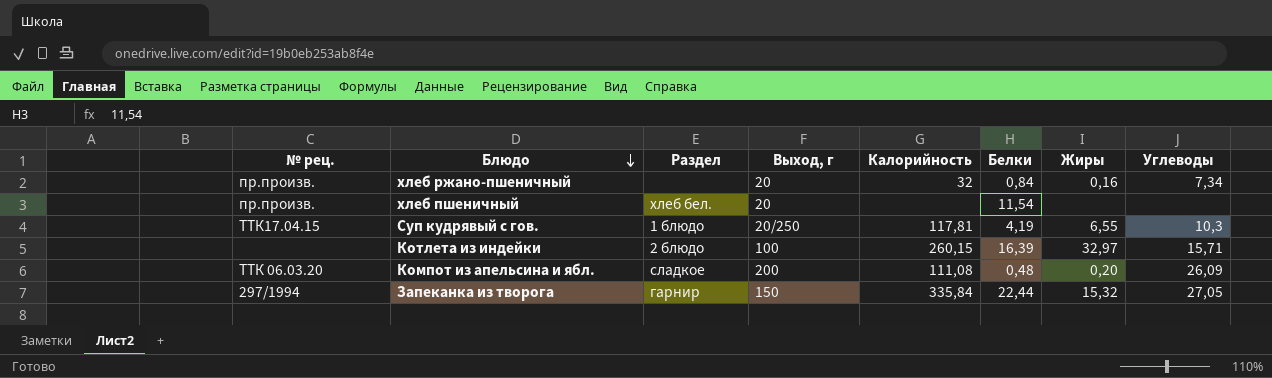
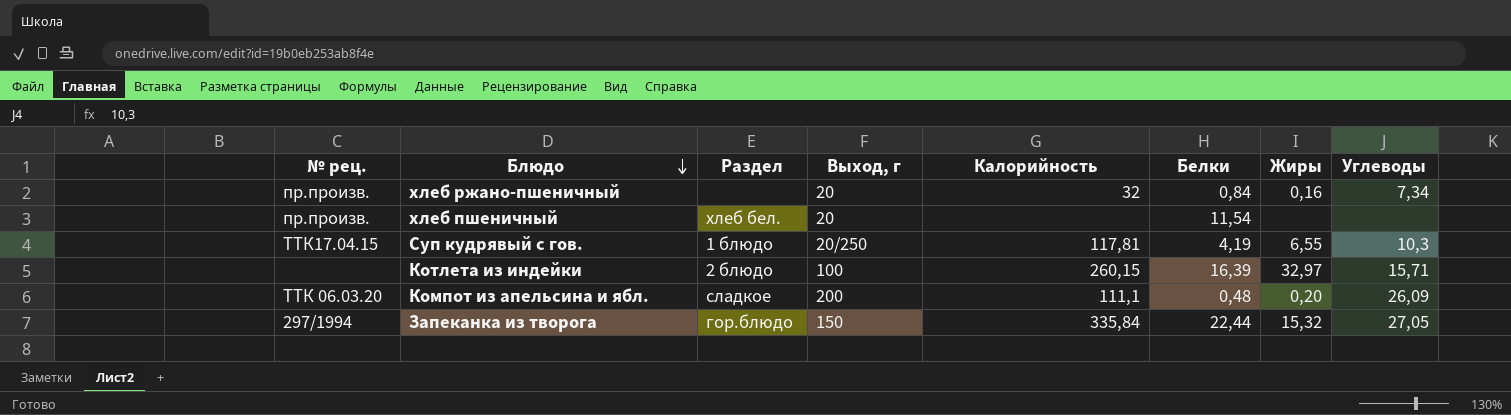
Компот из апельсина и ябл. | Калорийность: 111,08 -> 111,1
Запеканка из творога | Раздел: гарнир -> гор.блюдо

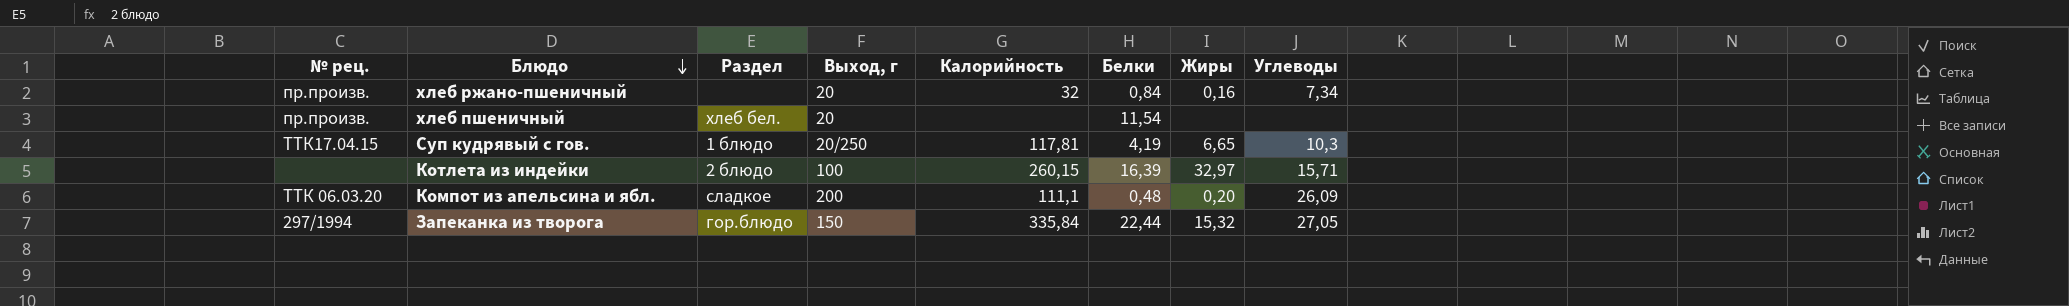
Суп кудрявый с гов. | Жиры: 6,55 -> 6,65

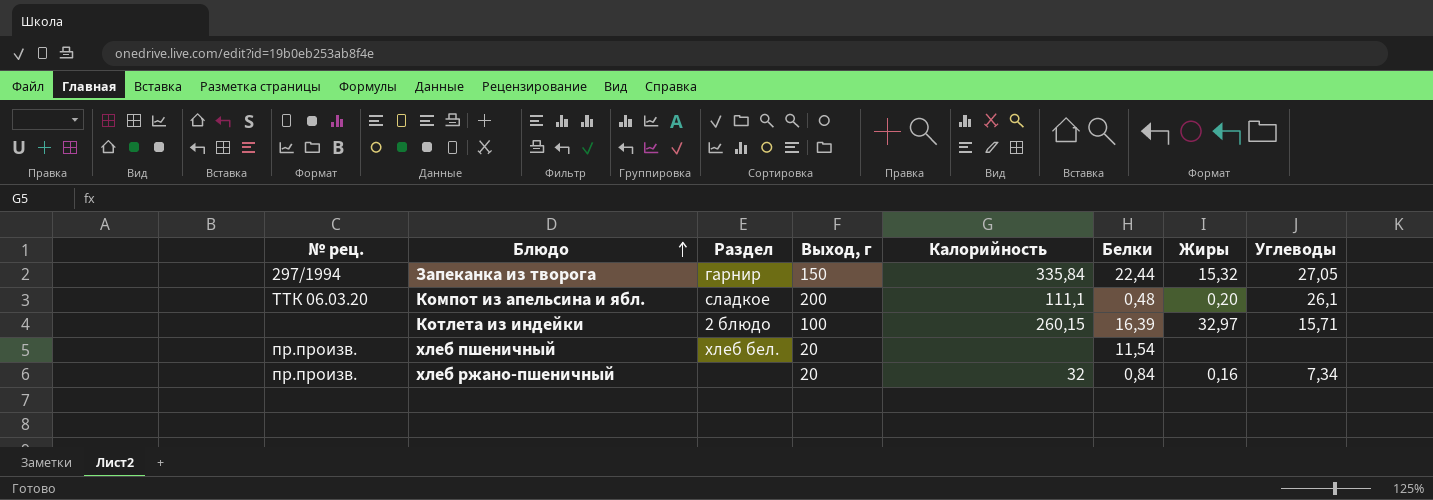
row order: Блюдо descending -> Блюдо ascending
row Суп кудрявый с гов.: ТТК17.04.15 | 1 блюдо | 20/250 | 117,81 | 4,19 | 6,65 | 10,3 -> none
Запеканка из творога | Раздел: гор.блюдо -> гарнир
Компот из апельсина и ябл. | Углеводы: 26,09 -> 26,1

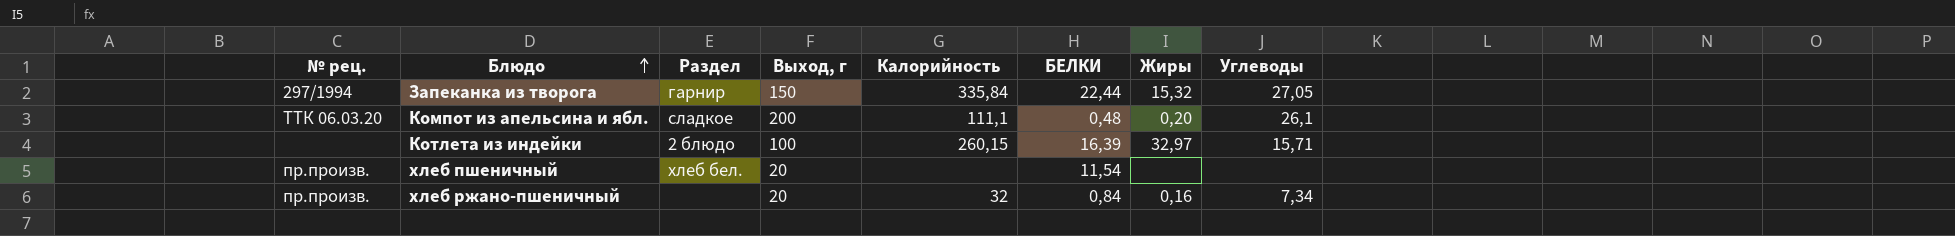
column name: Белки -> БЕЛКИ

